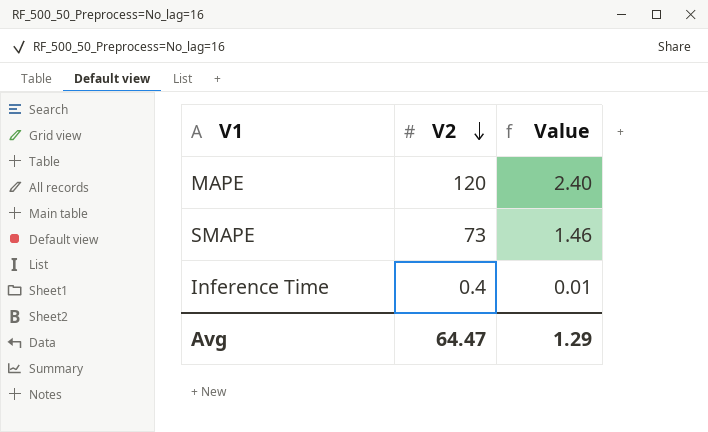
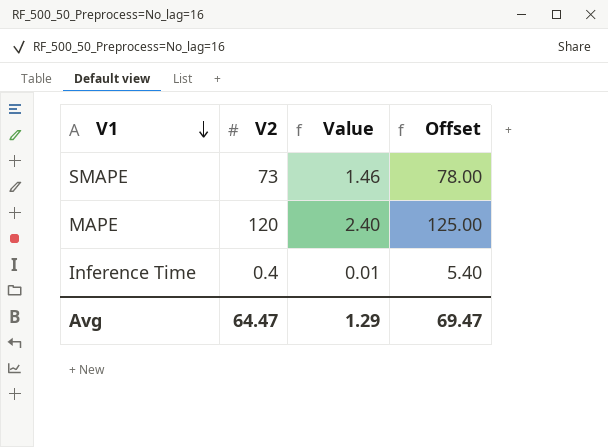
row order: V2 descending -> V1 descending
column Offset | formula: none -> [V2] + 5

